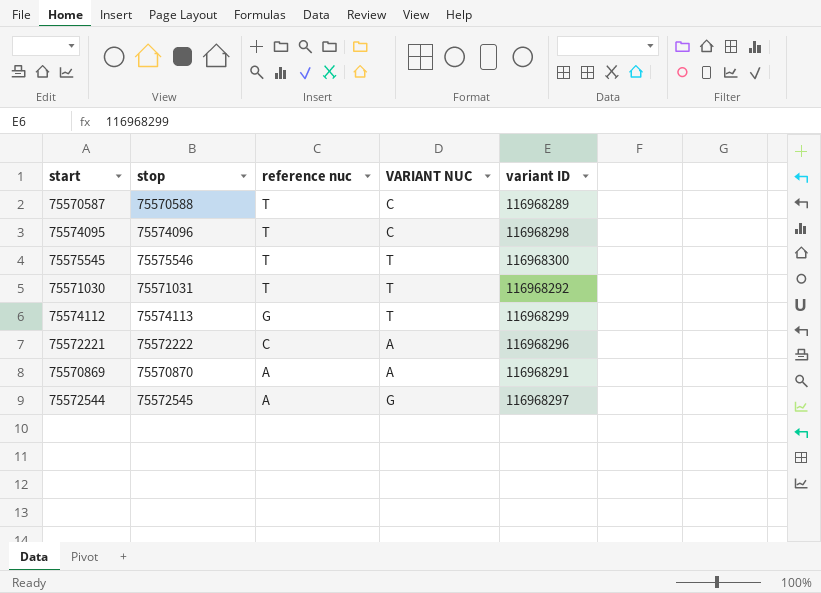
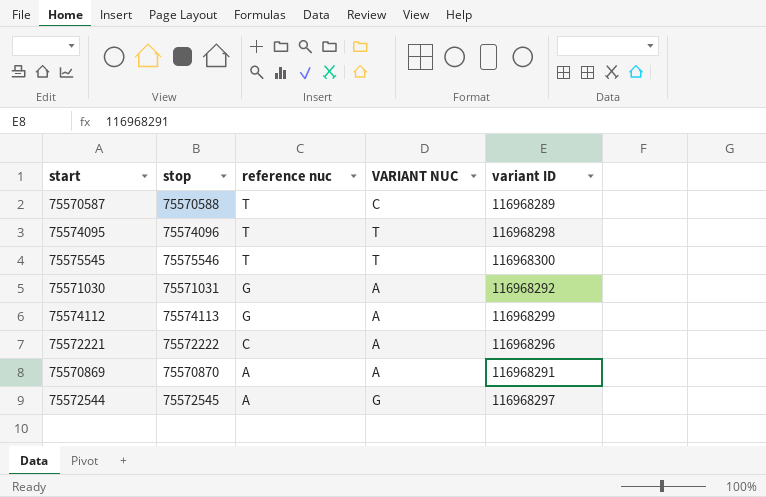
75574095 | VARIANT NUC: C -> T
75571030 | reference nuc: T -> G
75571030 | VARIANT NUC: T -> A
75574112 | VARIANT NUC: T -> A

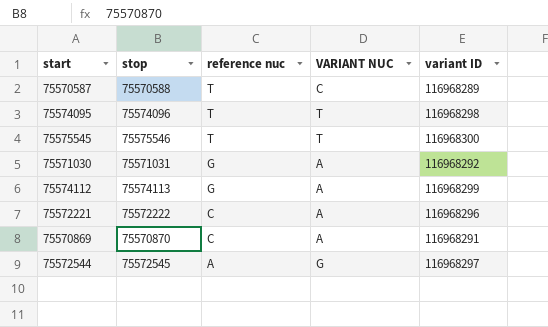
75570869 | reference nuc: A -> C

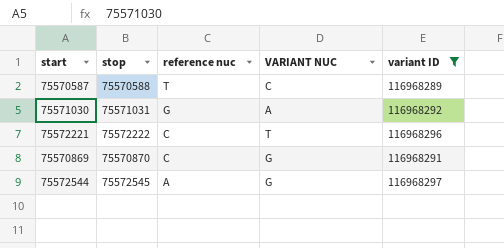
filter: none -> variant ID <= 116968297
75572221 | VARIANT NUC: A -> T
75570869 | VARIANT NUC: A -> G

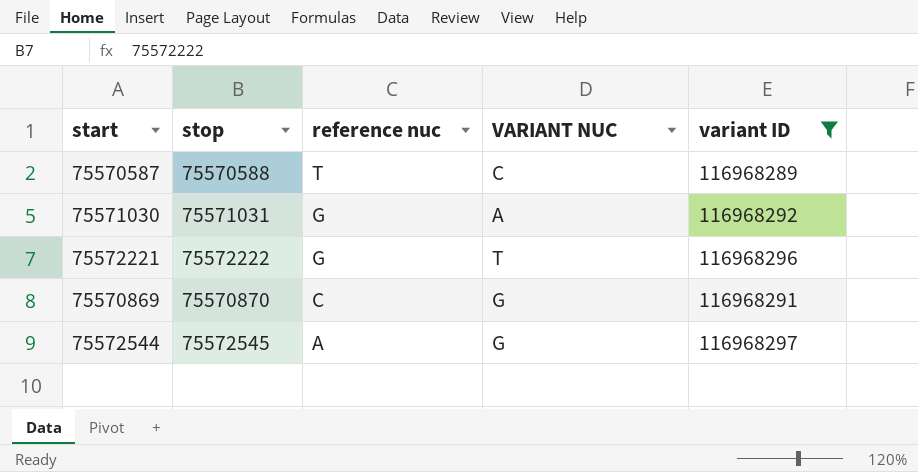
75572221 | reference nuc: C -> G

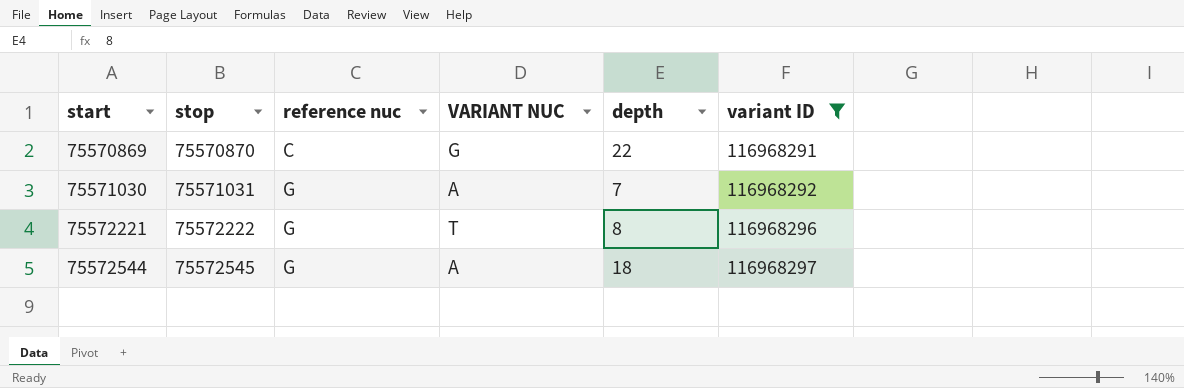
row order: reference nuc descending -> start ascending
column depth | position: none -> 5
row 75570587: 75570588 | T | C | 116968289 -> none
75572544 | reference nuc: A -> G
75572544 | VARIANT NUC: G -> A

